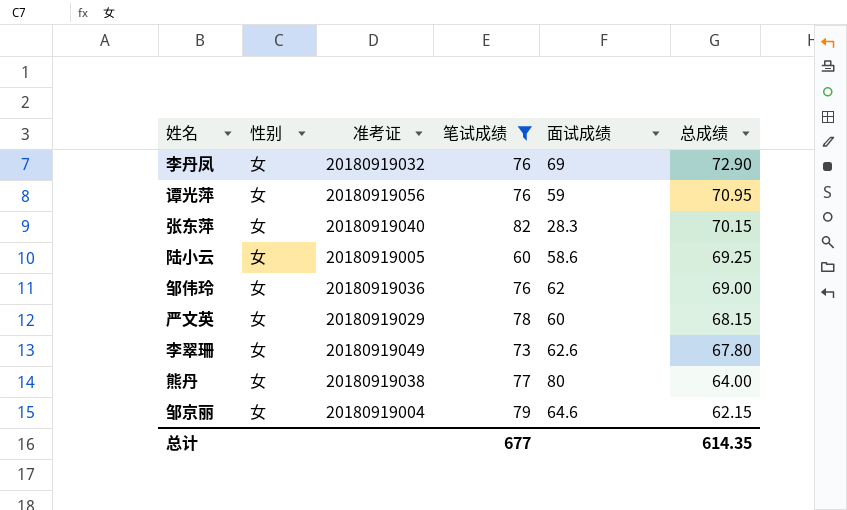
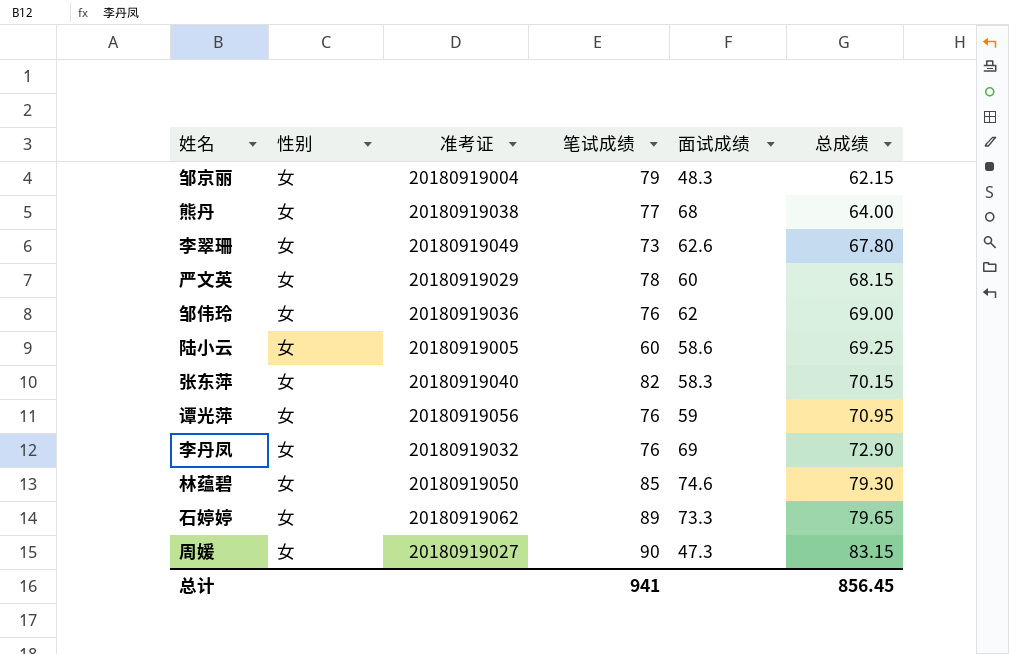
filter: 笔试成绩 <= 82 -> none
row order: 总成绩 descending -> 总成绩 ascending
邹京丽 | 面试成绩: 64.6 -> 48.3
熊丹 | 面试成绩: 80 -> 68
张东萍 | 面试成绩: 28.3 -> 58.3
总计 | 笔试成绩: 677 -> 941
总计 | 总成绩: 614.35 -> 856.45

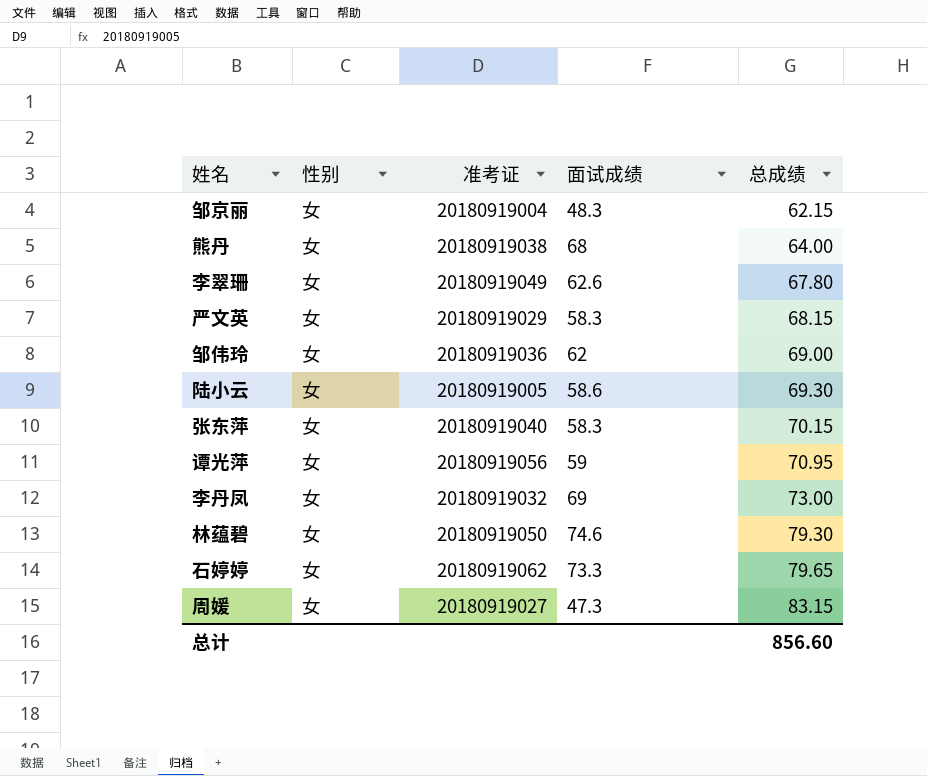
column 笔试成绩 | position: 4 -> none
严文英 | 面试成绩: 60 -> 58.3
陆小云 | 总成绩: 69.25 -> 69.30
李丹凤 | 总成绩: 72.90 -> 73.00
总计 | 总成绩: 856.45 -> 856.60

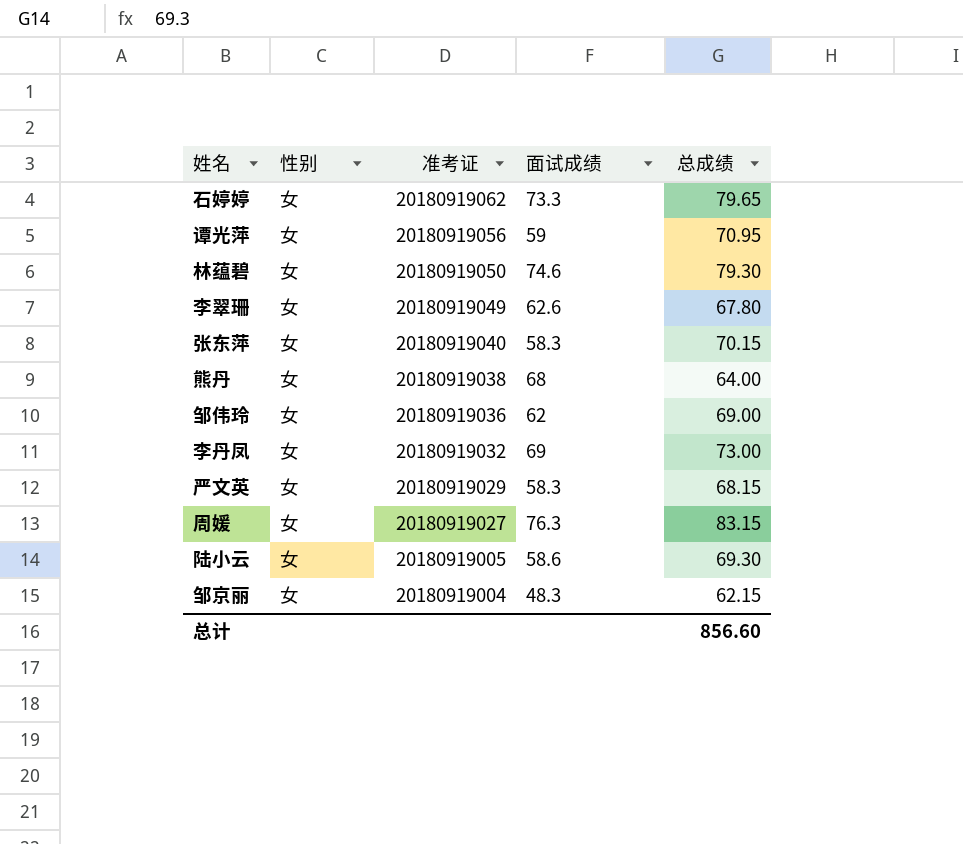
row order: 总成绩 ascending -> 准考证 descending
周媛 | 面试成绩: 47.3 -> 76.3

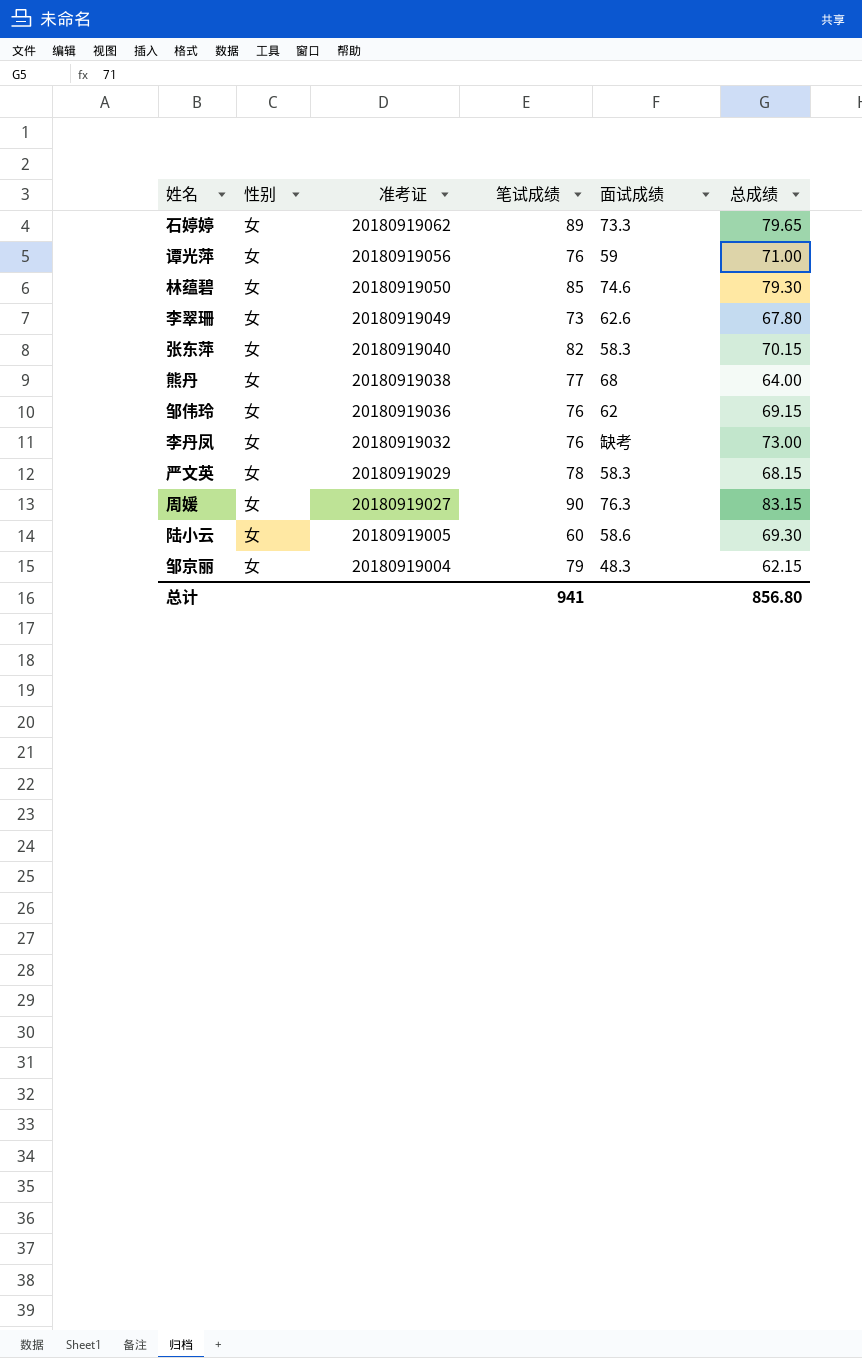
column 笔试成绩 | position: none -> 4
谭光萍 | 总成绩: 70.95 -> 71.00
邹伟玲 | 总成绩: 69.00 -> 69.15
李丹凤 | 面试成绩: 69 -> 缺考
总计 | 总成绩: 856.60 -> 856.80

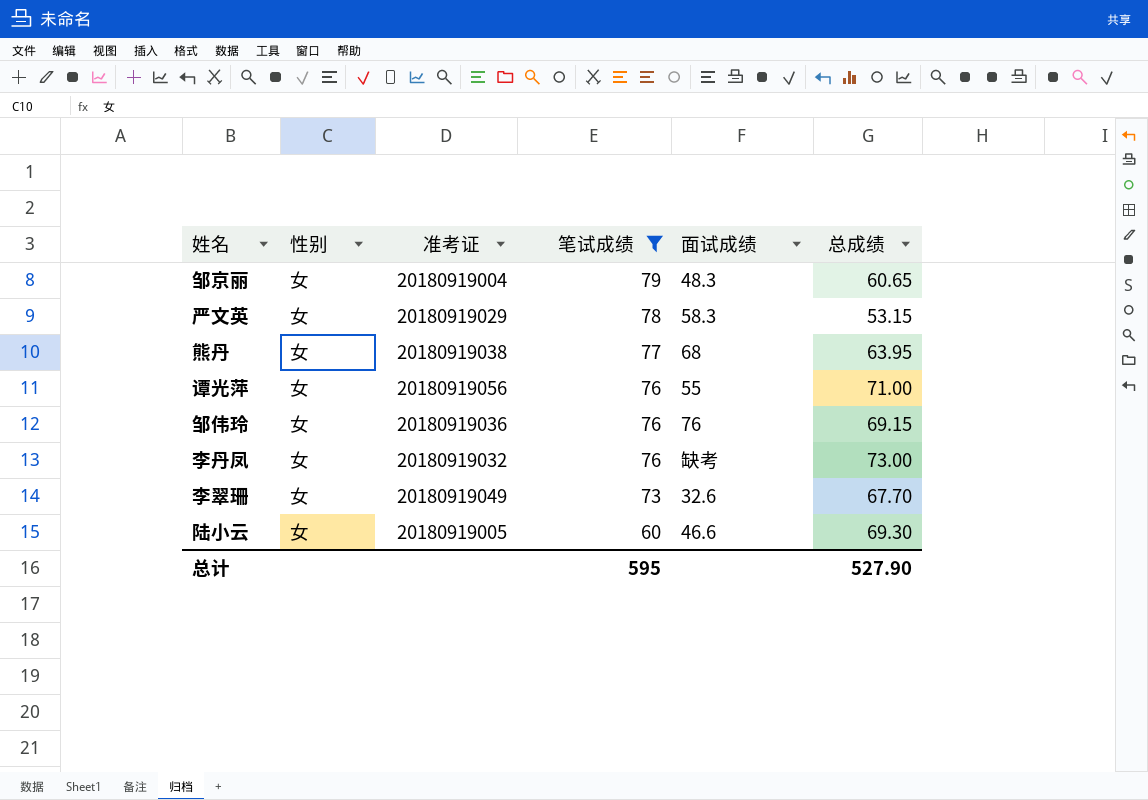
filter: none -> 笔试成绩 <= 79
row order: 准考证 descending -> 笔试成绩 descending
邹京丽 | 总成绩: 62.15 -> 60.65
严文英 | 总成绩: 68.15 -> 53.15
熊丹 | 总成绩: 64.00 -> 63.95
谭光萍 | 面试成绩: 59 -> 55
邹伟玲 | 面试成绩: 62 -> 76
李翠珊 | 面试成绩: 62.6 -> 32.6
李翠珊 | 总成绩: 67.80 -> 67.70
陆小云 | 面试成绩: 58.6 -> 46.6
总计 | 笔试成绩: 941 -> 595
总计 | 总成绩: 856.80 -> 527.90

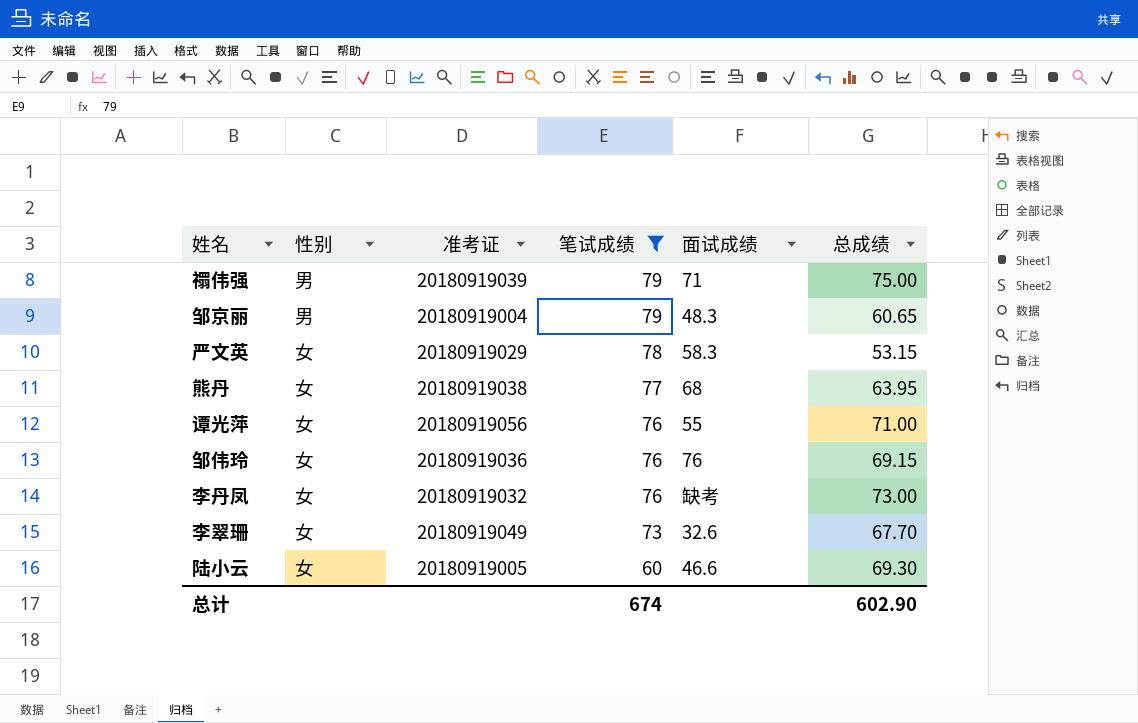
row 禤伟强: none -> 男 | 20180919039 | 79 | 71 | 75.00
邹京丽 | 性别: 女 -> 男
总计 | 笔试成绩: 595 -> 674
总计 | 总成绩: 527.90 -> 602.90

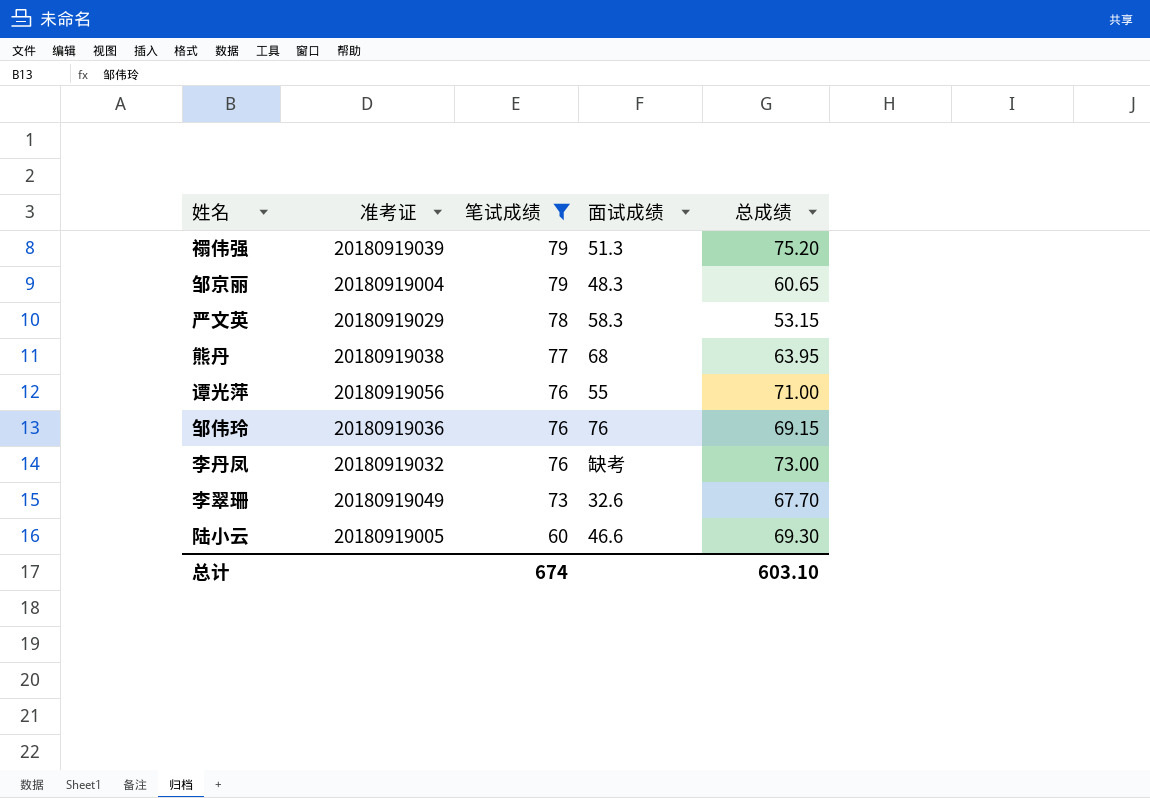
column 性别 | position: 2 -> none
禤伟强 | 面试成绩: 71 -> 51.3
禤伟强 | 总成绩: 75.00 -> 75.20
总计 | 总成绩: 602.90 -> 603.10

